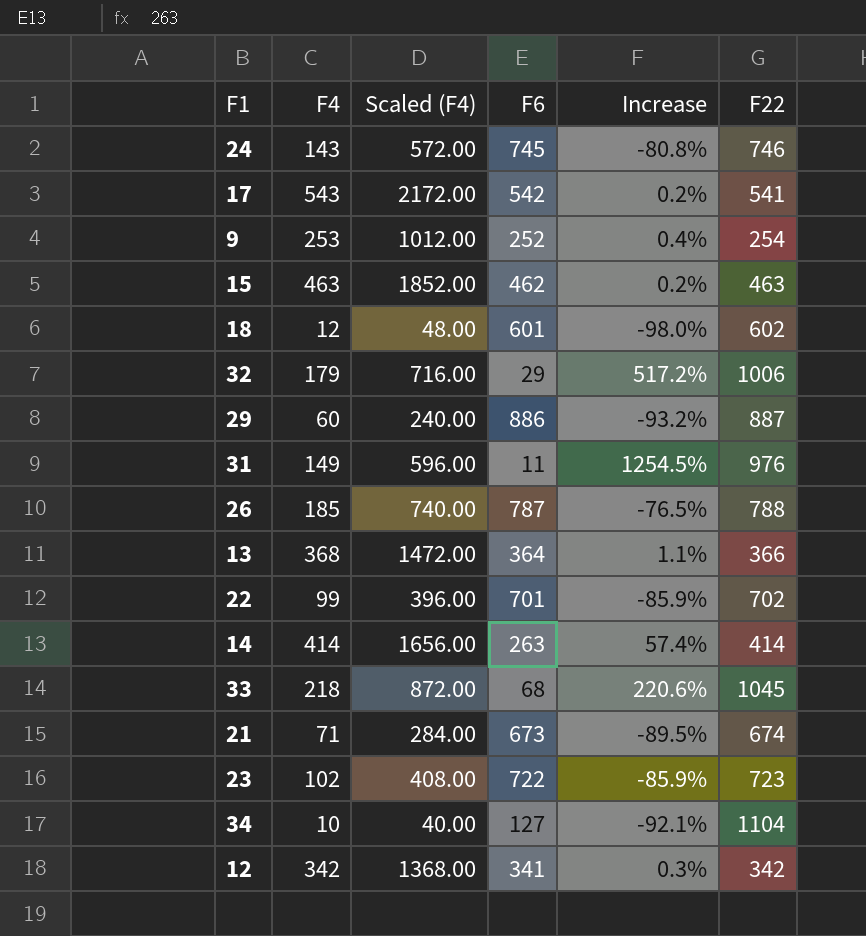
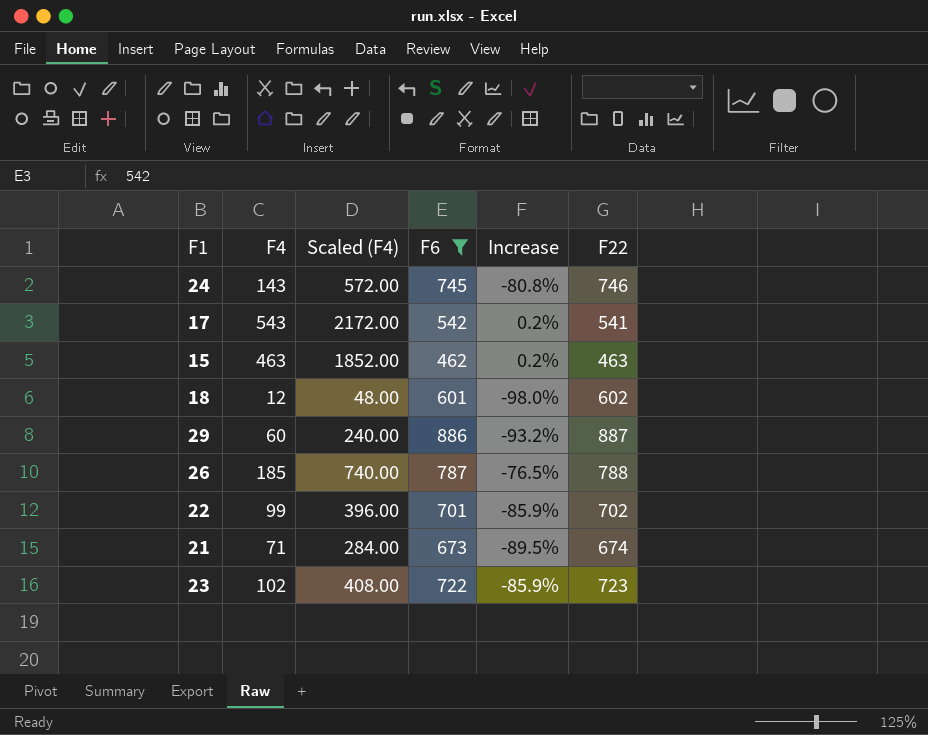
filter: none -> F6 >= 462

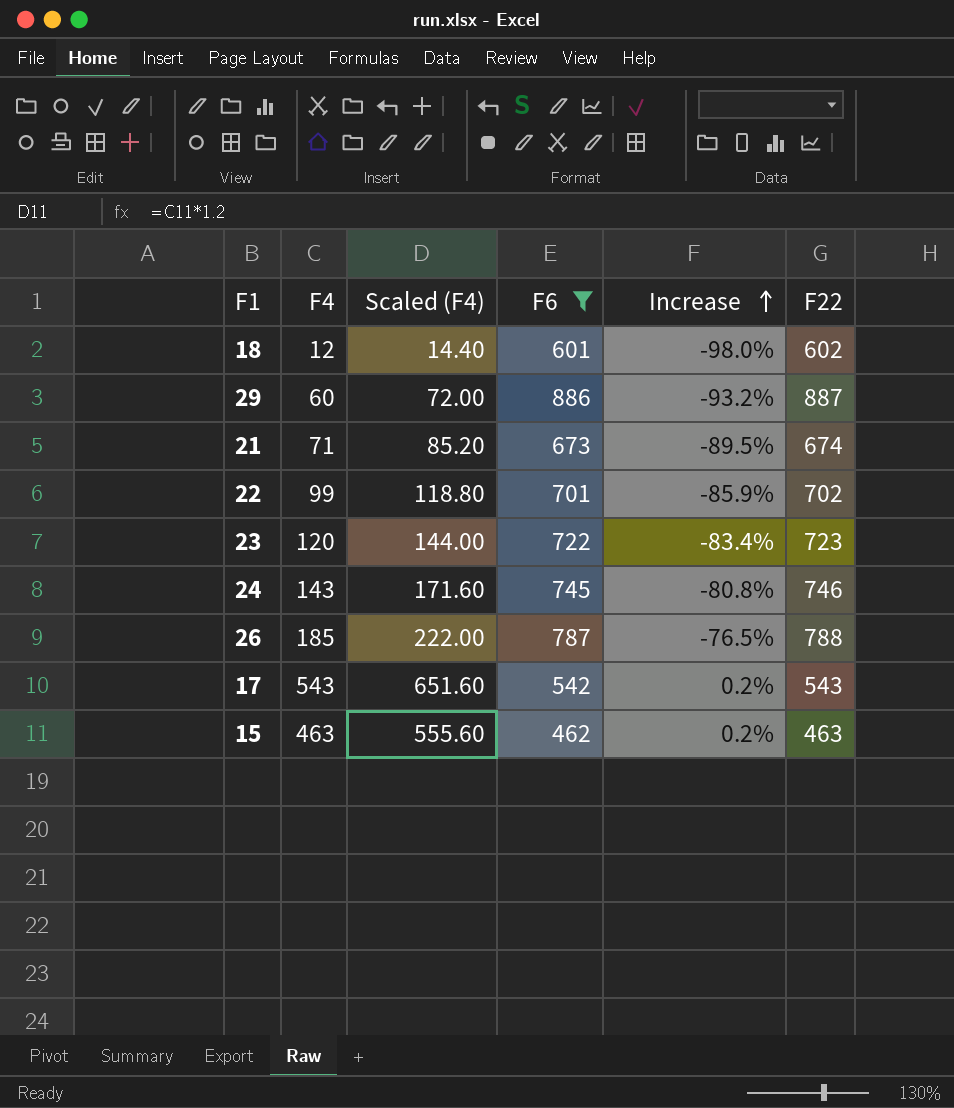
row order: none -> Increase ascending
column Scaled (F4) | formula: [F4] * 4 -> [F4] * 1.2
23 | F4: 102 -> 120
23 | Increase: -85.9% -> -83.4%
17 | F22: 541 -> 543

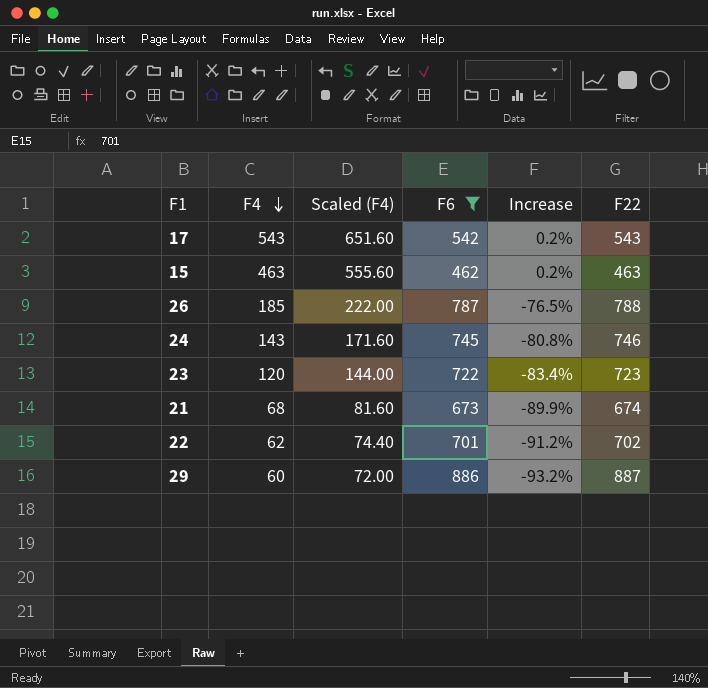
row order: Increase ascending -> F4 descending
row 18: 12 | 14.40 | 601 | -98.0% | 602 -> none
21 | F4: 71 -> 68
21 | Scaled (F4): 85.20 -> 81.60
21 | Increase: -89.5% -> -89.9%
22 | F4: 99 -> 62
22 | Scaled (F4): 118.80 -> 74.40
22 | Increase: -85.9% -> -91.2%

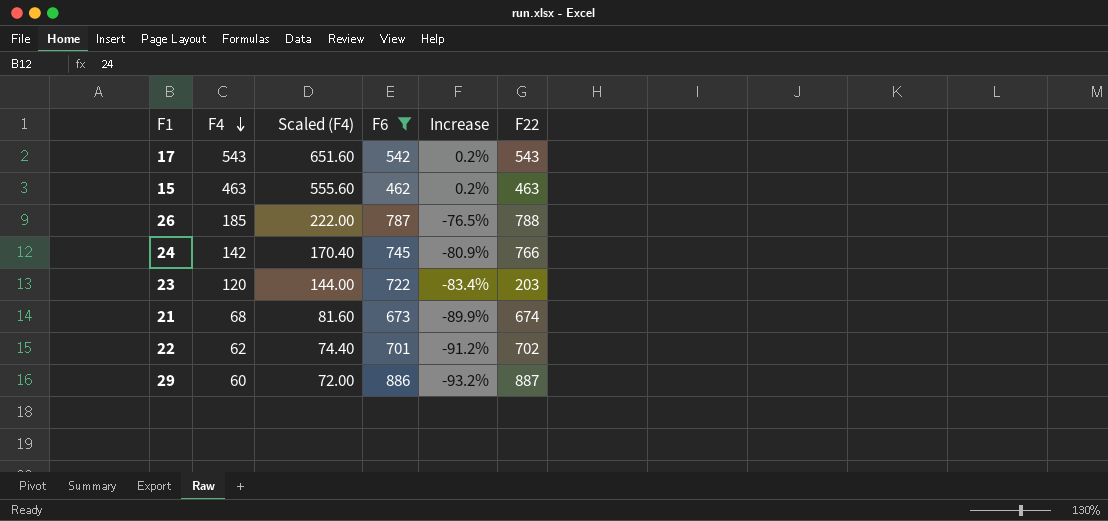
24 | F4: 143 -> 142
24 | Scaled (F4): 171.60 -> 170.40
24 | Increase: -80.8% -> -80.9%
24 | F22: 746 -> 766
23 | F22: 723 -> 203

